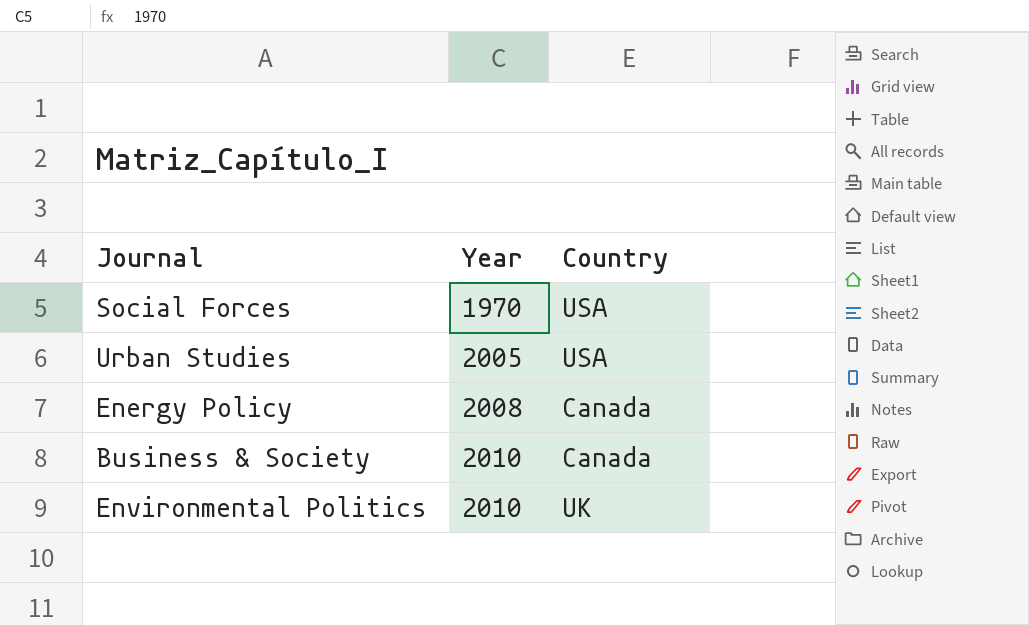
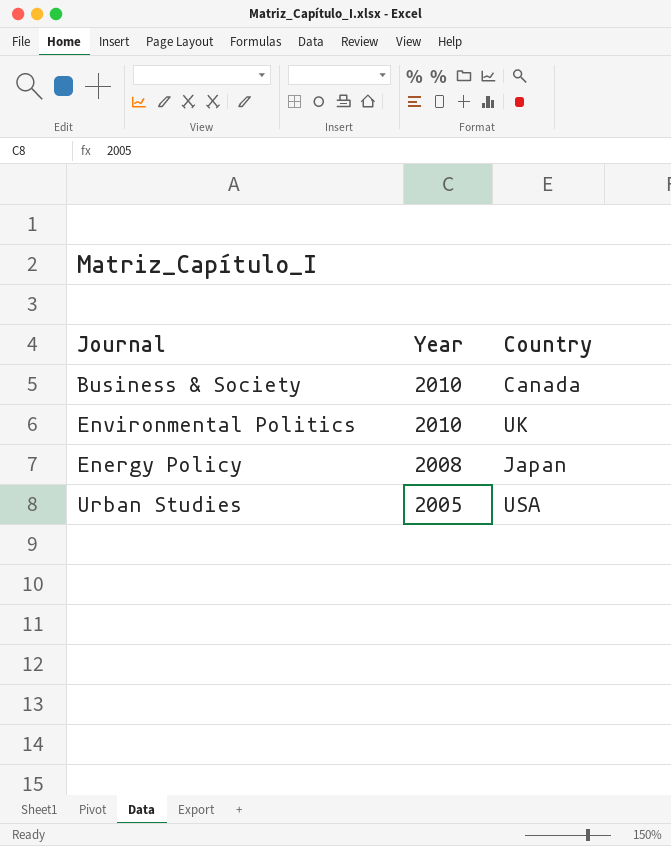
row order: Year ascending -> Year descending
row Social Forces: 1970 | USA -> none
Energy Policy | Country: Canada -> Japan

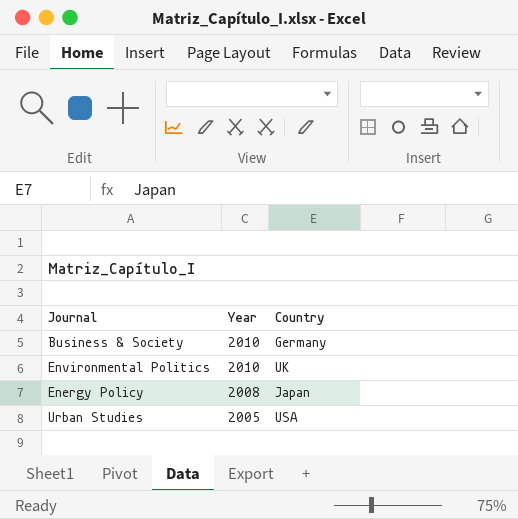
Business & Society | Country: Canada -> Germany

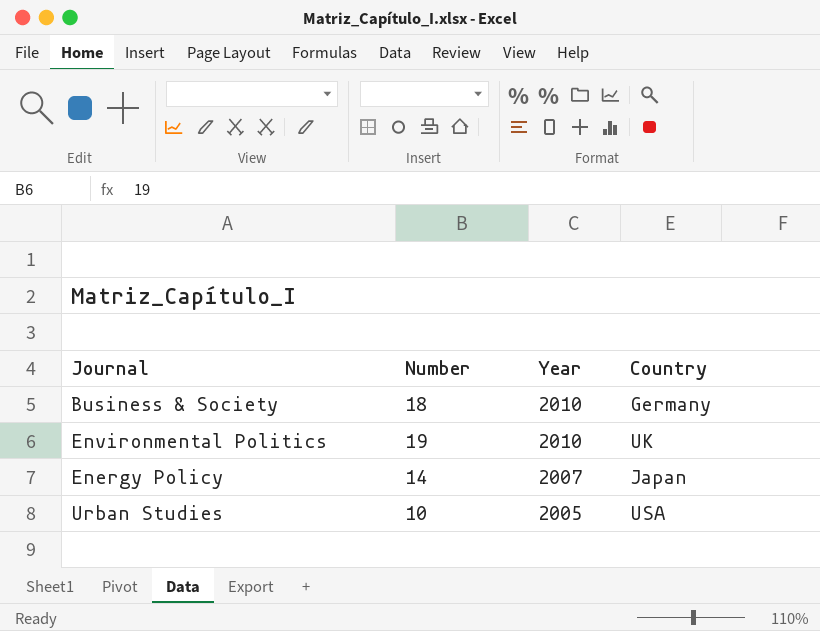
column Number | position: none -> 2
Energy Policy | Year: 2008 -> 2007

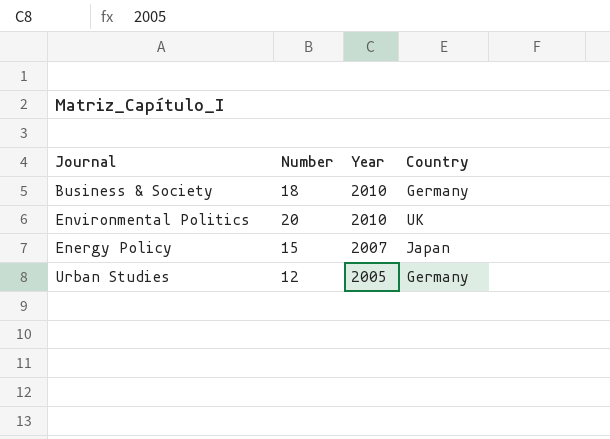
Environmental Politics | Number: 19 -> 20
Energy Policy | Number: 14 -> 15
Urban Studies | Number: 10 -> 12
Urban Studies | Country: USA -> Germany

